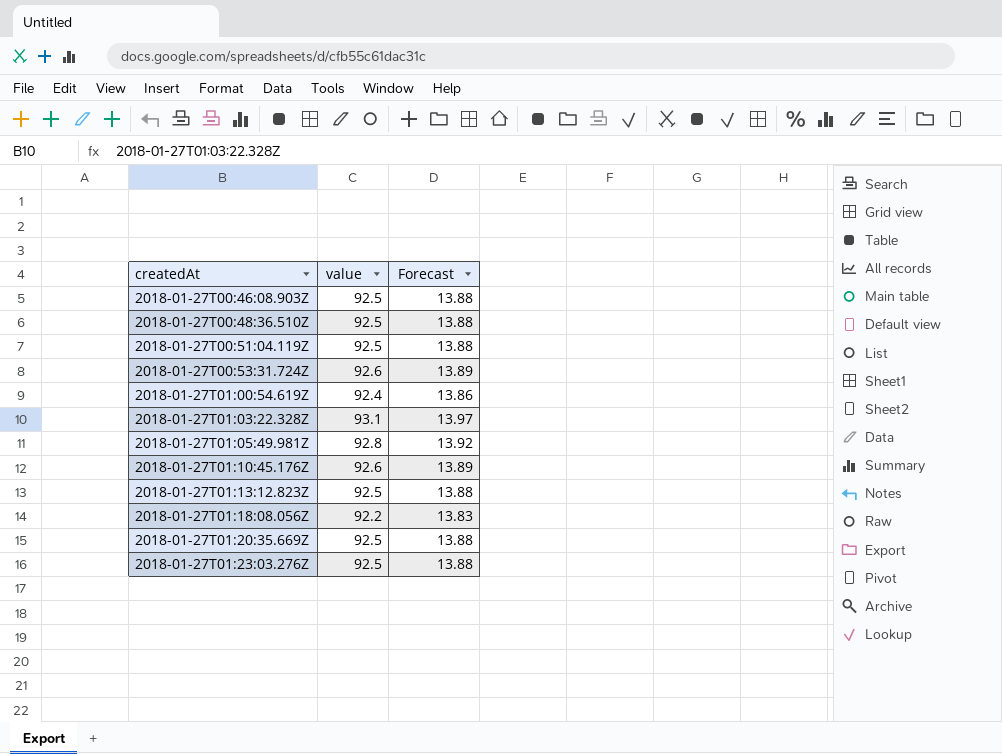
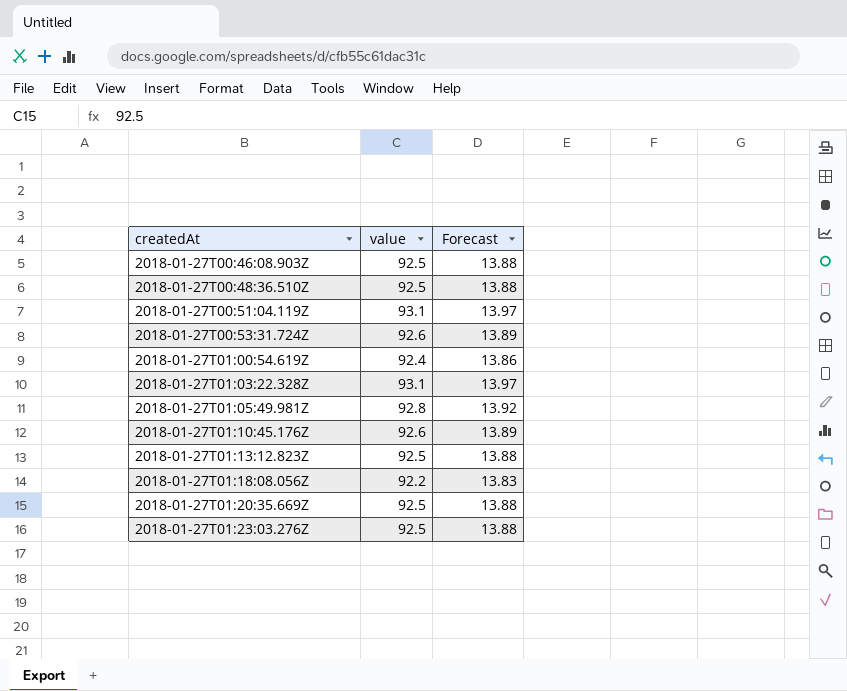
2018-01-27T00:51:04.119Z | value: 92.5 -> 93.1
2018-01-27T00:51:04.119Z | Forecast: 13.88 -> 13.97

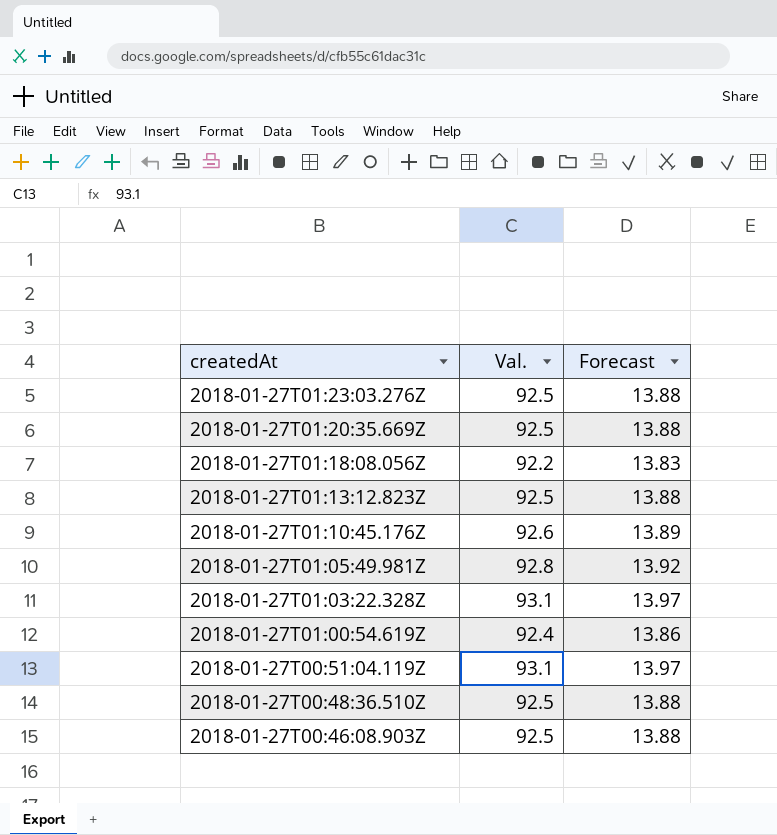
row order: createdAt ascending -> createdAt descending
column name: value -> Val.
row 2018-01-27T00:53:31.724Z: 92.6 | 13.89 -> none

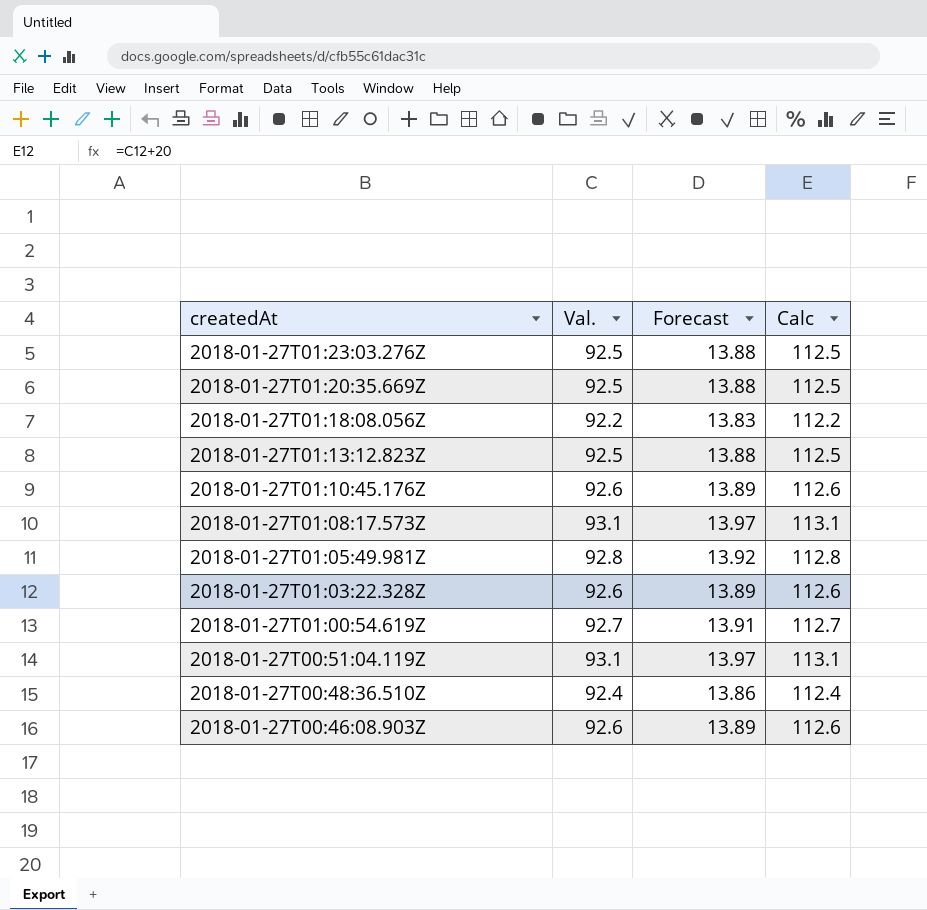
column Calc | formula: none -> [Val.] + 20
row 2018-01-27T01:08:17.573Z: none -> 93.1 | 13.97 | 113.1
2018-01-27T01:03:22.328Z | Val.: 93.1 -> 92.6
2018-01-27T01:03:22.328Z | Forecast: 13.97 -> 13.89
2018-01-27T01:00:54.619Z | Val.: 92.4 -> 92.7
2018-01-27T01:00:54.619Z | Forecast: 13.86 -> 13.91
2018-01-27T00:48:36.510Z | Val.: 92.5 -> 92.4
2018-01-27T00:48:36.510Z | Forecast: 13.88 -> 13.86
2018-01-27T00:46:08.903Z | Val.: 92.5 -> 92.6
2018-01-27T00:46:08.903Z | Forecast: 13.88 -> 13.89

